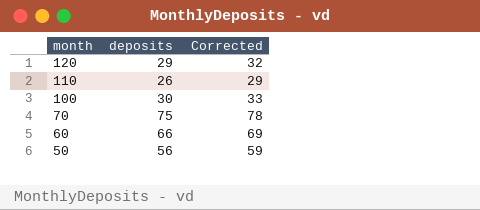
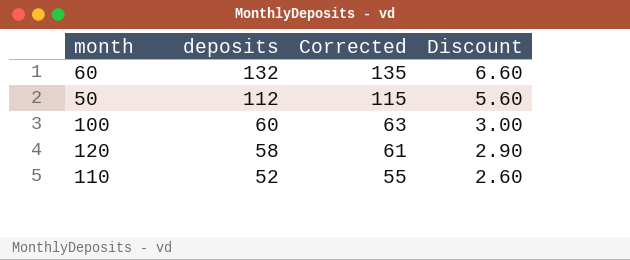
row order: month descending -> deposits descending
column Discount | formula: none -> [deposits] * 0.05
row 70: 75 | 78 -> none
60 | deposits: 66 -> 132
60 | Corrected: 69 -> 135
50 | deposits: 56 -> 112
50 | Corrected: 59 -> 115
100 | deposits: 30 -> 60
100 | Corrected: 33 -> 63
120 | deposits: 29 -> 58
120 | Corrected: 32 -> 61
110 | deposits: 26 -> 52
110 | Corrected: 29 -> 55

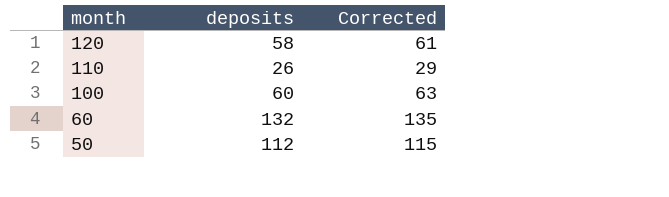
row order: deposits descending -> month descending
column Discount | formula: [deposits] * 0.05 -> none
110 | deposits: 52 -> 26
110 | Corrected: 55 -> 29

